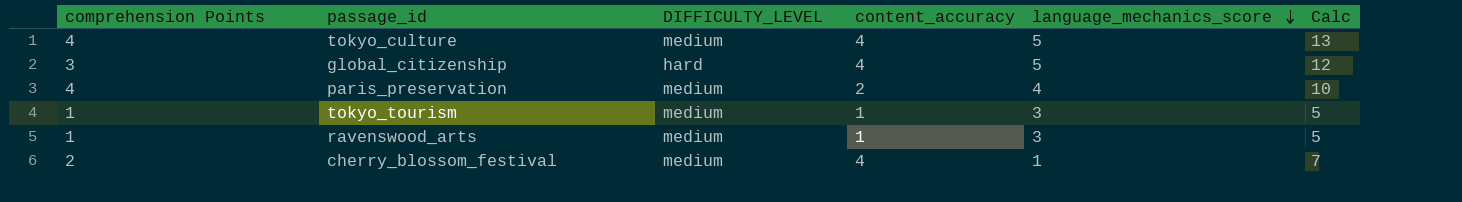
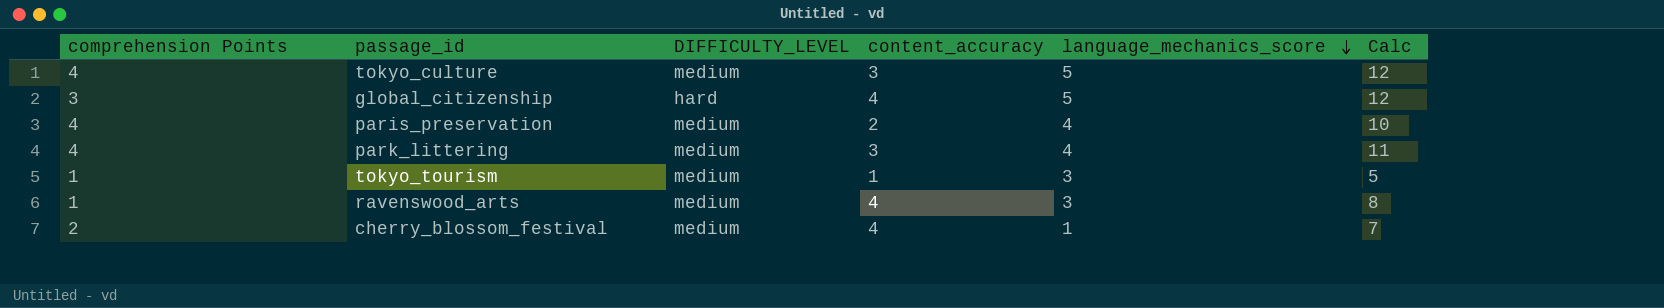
tokyo_culture | content_accuracy: 4 -> 3
tokyo_culture | Calc: 13 -> 12
row park_littering: none -> 4 | medium | 3 | 4 | 11
ravenswood_arts | content_accuracy: 1 -> 4
ravenswood_arts | Calc: 5 -> 8

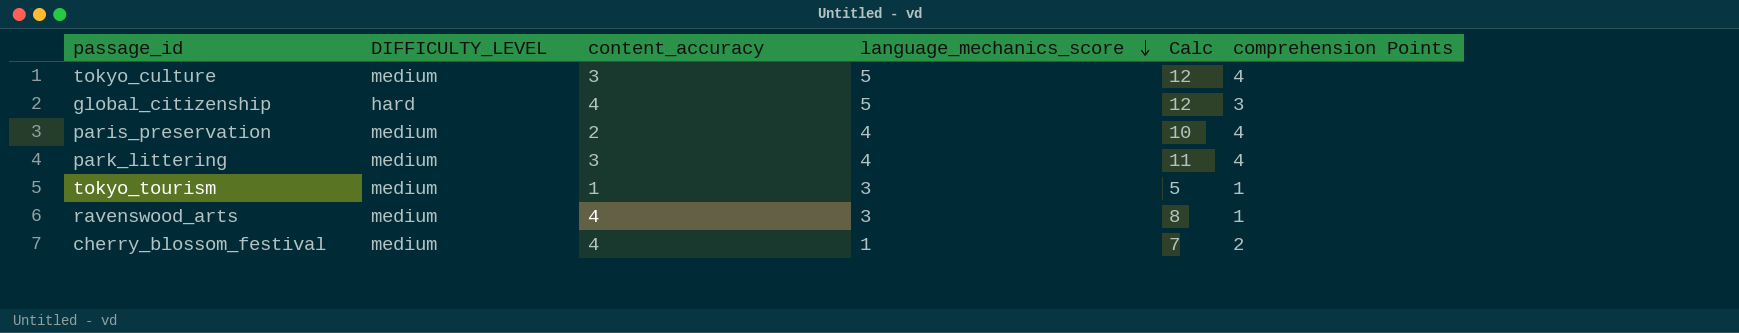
column comprehension Points | position: 1 -> 6

